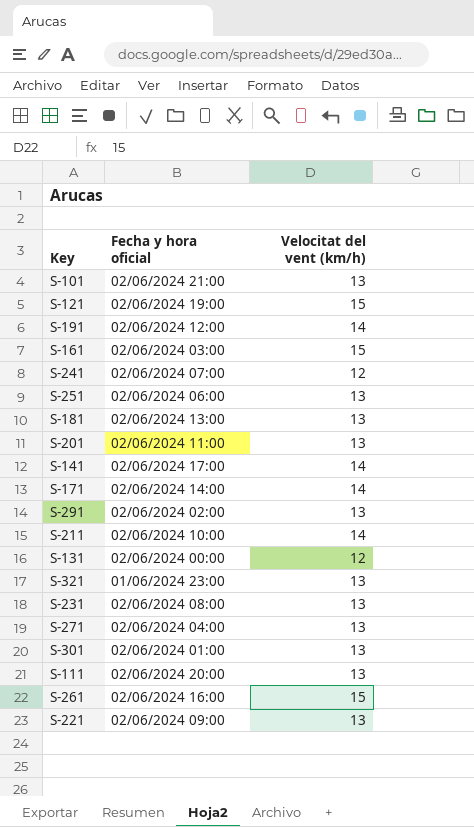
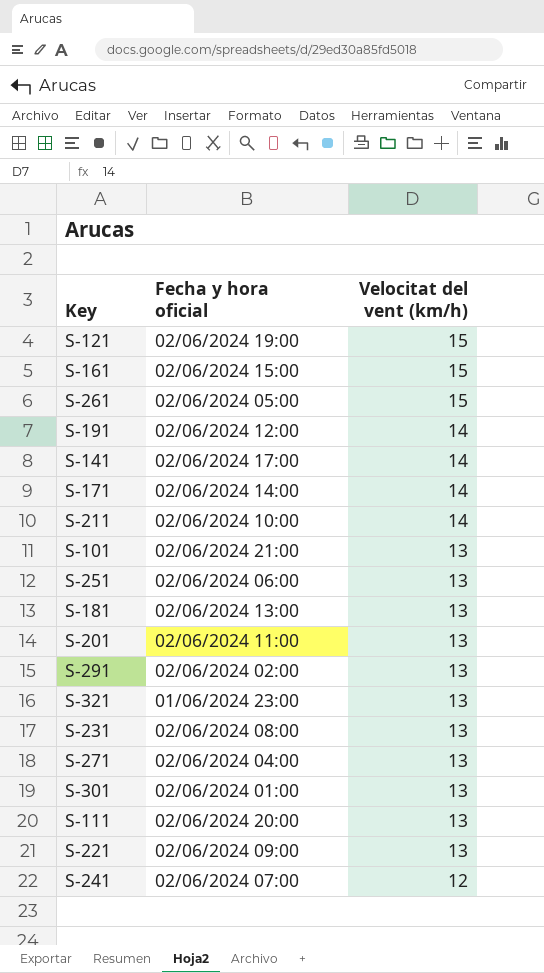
row order: none -> Velocitat del vent (km/h) descending
row S-131: 02/06/2024 00:00 | 12 -> none
S-161 | Fecha y hora oficial: 02/06/2024 03:00 -> 02/06/2024 15:00
S-261 | Fecha y hora oficial: 02/06/2024 16:00 -> 02/06/2024 05:00

